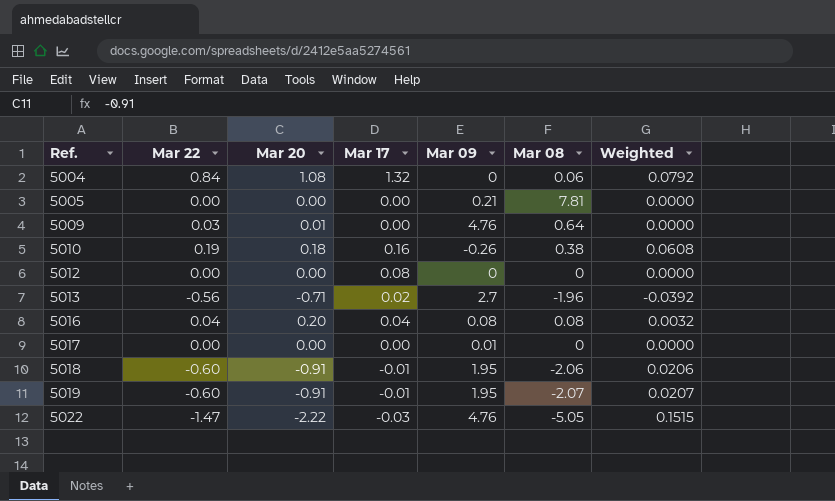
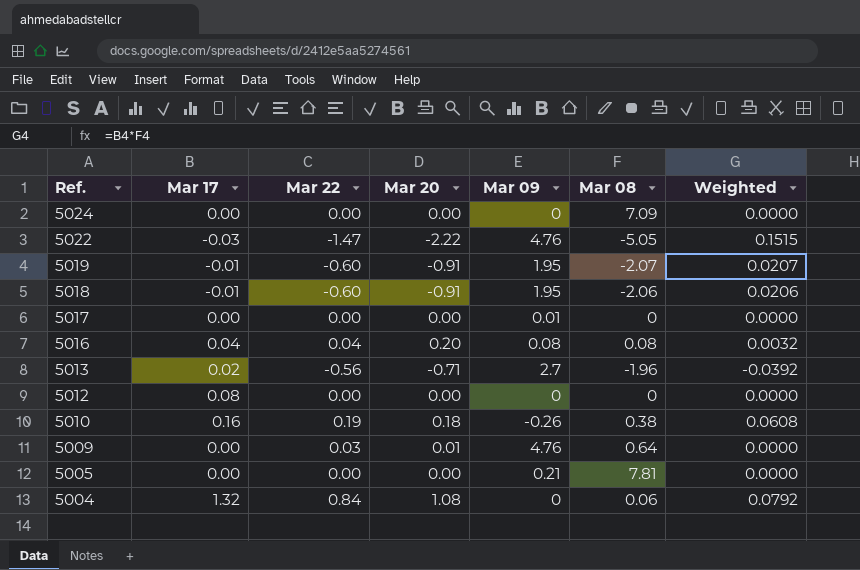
row order: Ref. ascending -> Ref. descending
column Mar 17 | position: 4 -> 2
row 5024: none -> 0.00 | 0.00 | 0.00 | 0 | 7.09 | 0.0000

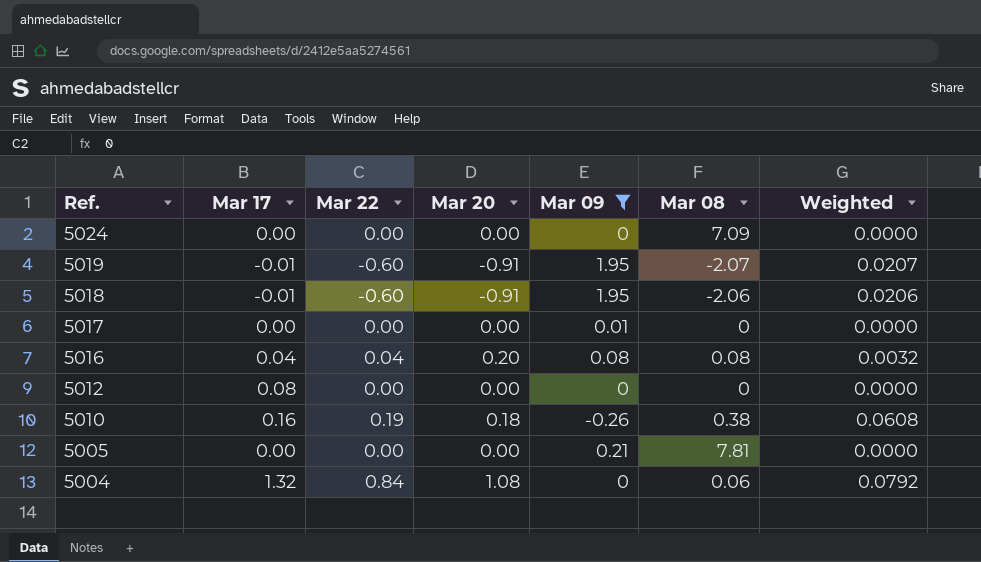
filter: none -> Mar 09 <= 1.95

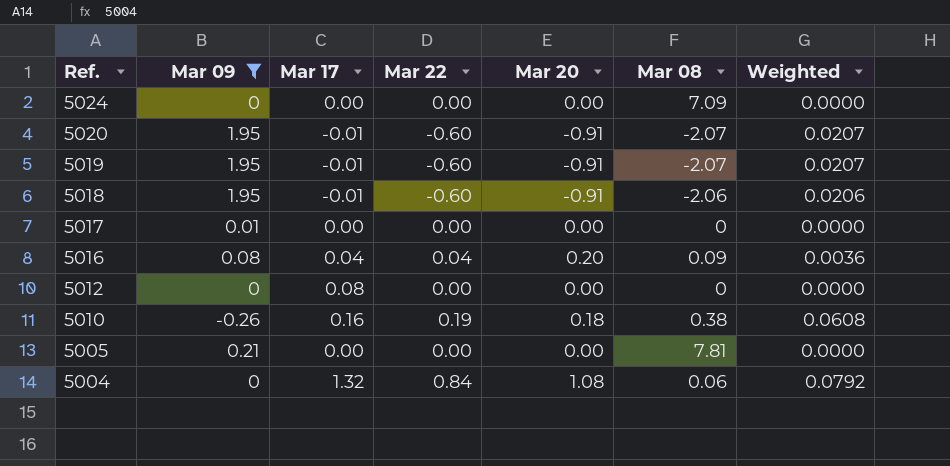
column Mar 09 | position: 5 -> 2
row 5020: none -> 1.95 | -0.01 | -0.60 | -0.91 | -2.07 | 0.0207
5016 | Mar 08: 0.08 -> 0.09
5016 | Weighted: 0.0032 -> 0.0036

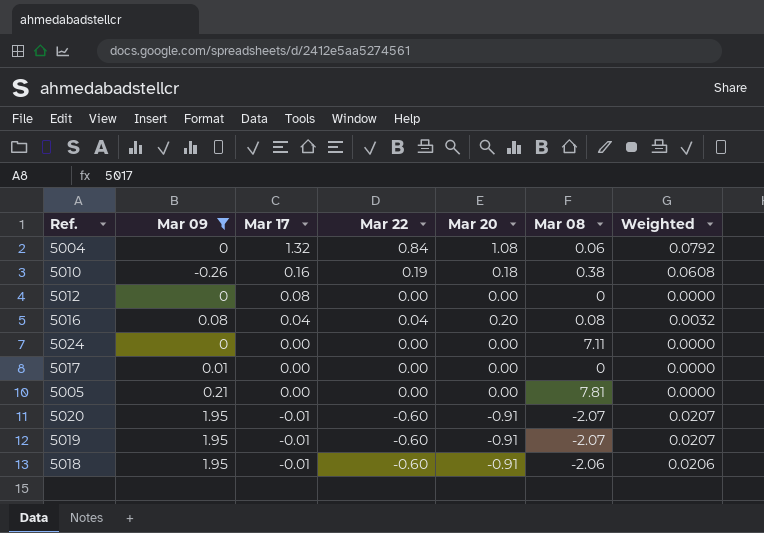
row order: Ref. descending -> Mar 17 descending
5016 | Mar 08: 0.09 -> 0.08
5016 | Weighted: 0.0036 -> 0.0032
5024 | Mar 08: 7.09 -> 7.11

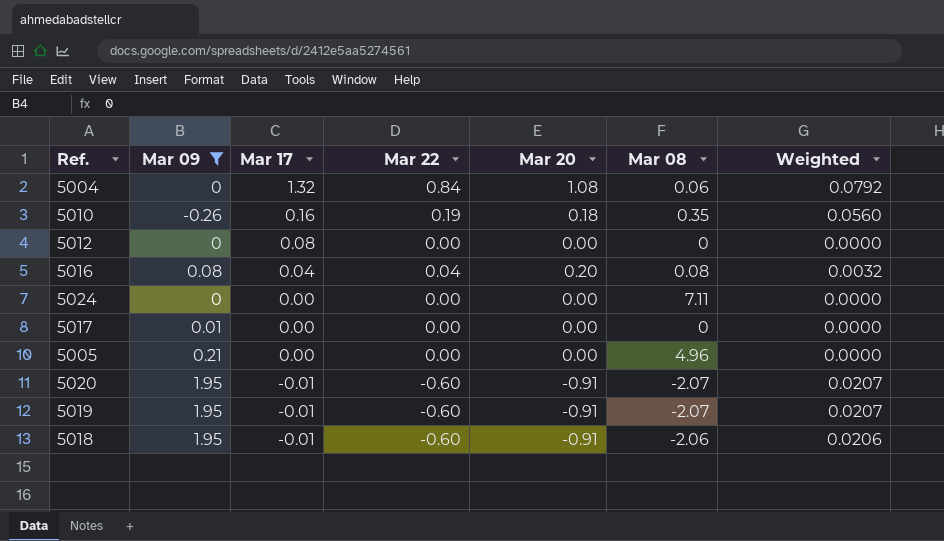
5010 | Mar 08: 0.38 -> 0.35
5010 | Weighted: 0.0608 -> 0.0560
5005 | Mar 08: 7.81 -> 4.96

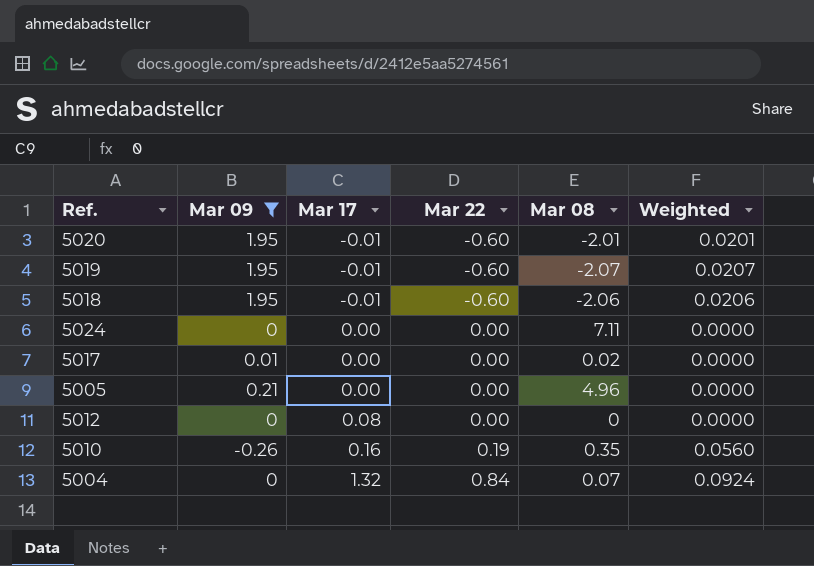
row order: Mar 17 descending -> Mar 17 ascending
column Mar 20 | position: 5 -> none
row 5016: 0.08 | 0.04 | 0.04 | 0.20 | 0.08 | 0.0032 -> none
5020 | Mar 08: -2.07 -> -2.01
5020 | Weighted: 0.0207 -> 0.0201
5017 | Mar 08: 0 -> 0.02
5004 | Mar 08: 0.06 -> 0.07
5004 | Weighted: 0.0792 -> 0.0924

